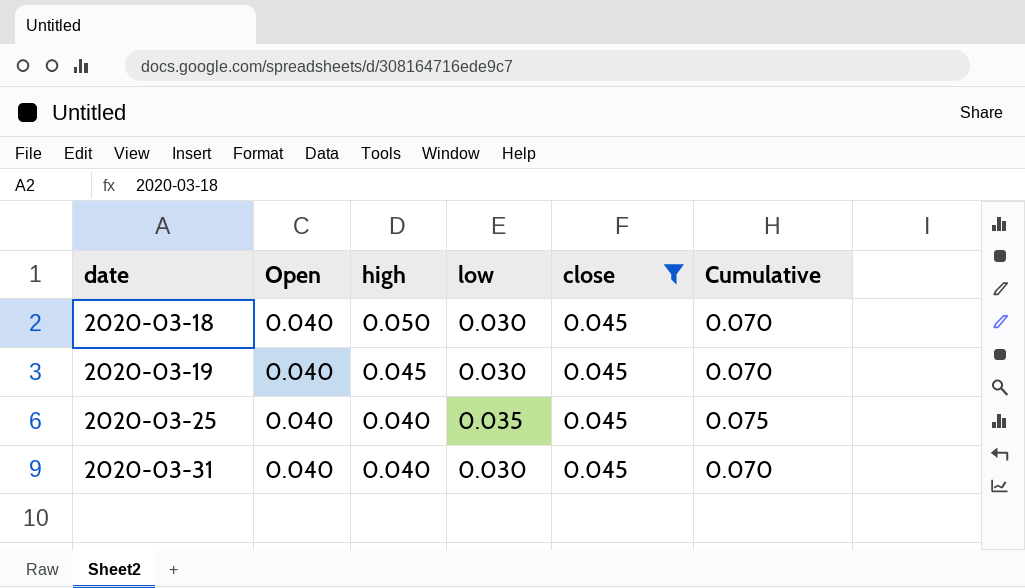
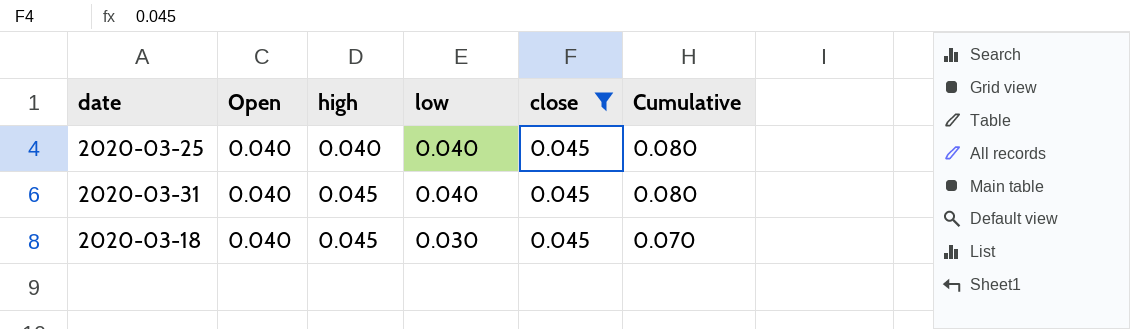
row order: date ascending -> high ascending
row 2020-03-19: 0.040 | 0.045 | 0.030 | 0.045 | 0.070 -> none
2020-03-25 | low: 0.035 -> 0.040
2020-03-25 | Cumulative: 0.075 -> 0.080
2020-03-31 | high: 0.040 -> 0.045
2020-03-31 | low: 0.030 -> 0.040
2020-03-31 | Cumulative: 0.070 -> 0.080
2020-03-18 | high: 0.050 -> 0.045

